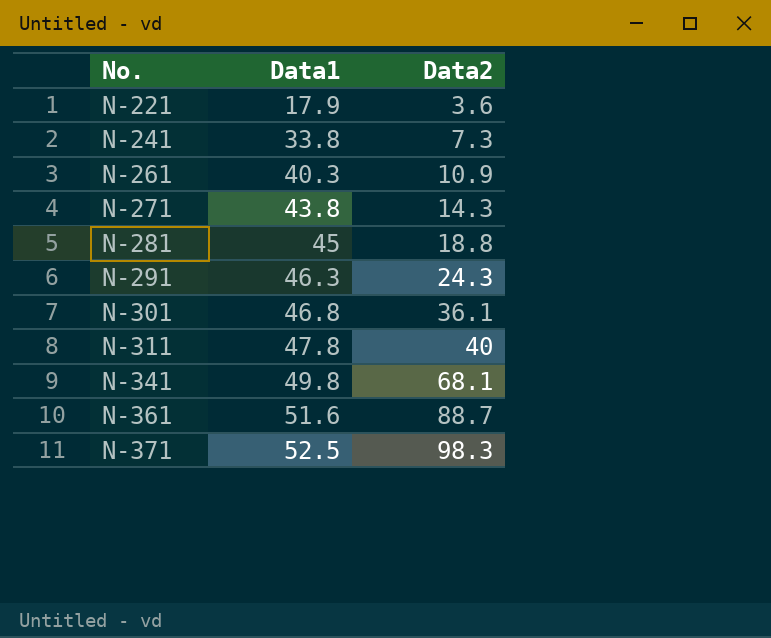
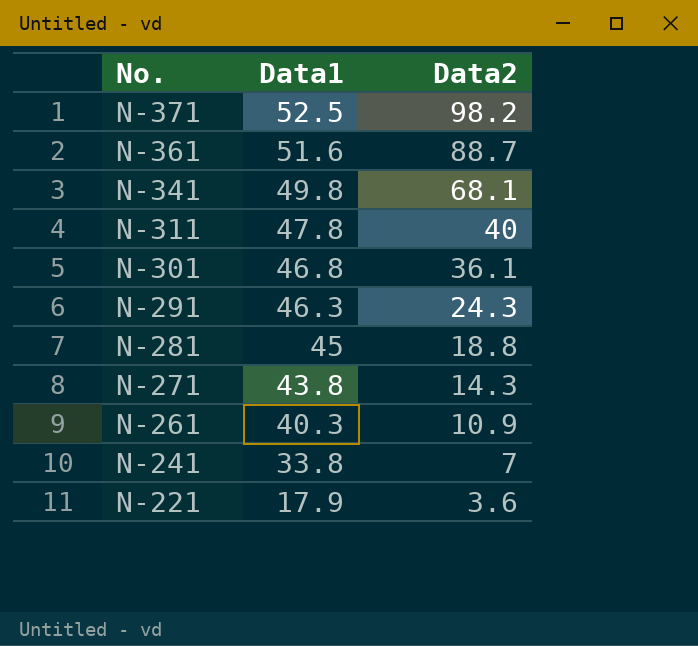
row order: No. ascending -> No. descending
N-371 | Data2: 98.3 -> 98.2
N-241 | Data2: 7.3 -> 7

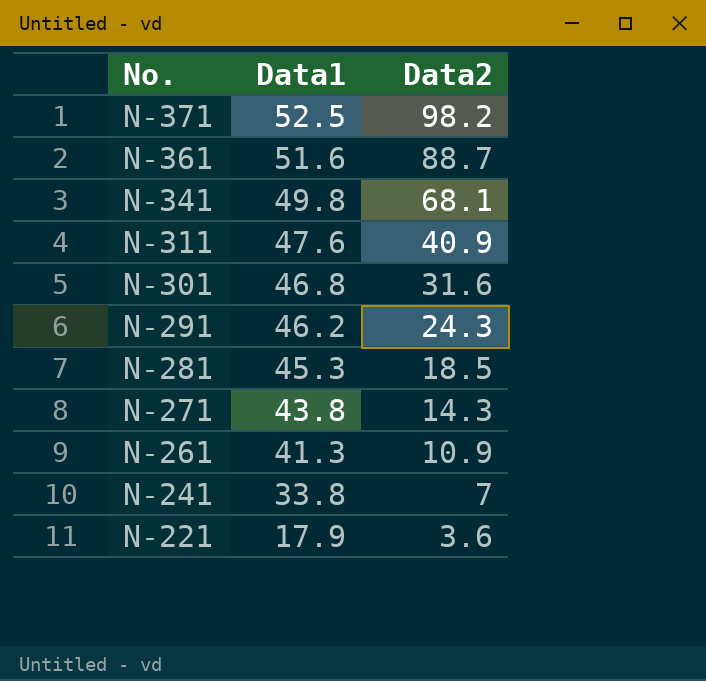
N-311 | Data1: 47.8 -> 47.6
N-311 | Data2: 40 -> 40.9
N-301 | Data2: 36.1 -> 31.6
N-291 | Data1: 46.3 -> 46.2
N-281 | Data1: 45 -> 45.3
N-281 | Data2: 18.8 -> 18.5
N-261 | Data1: 40.3 -> 41.3

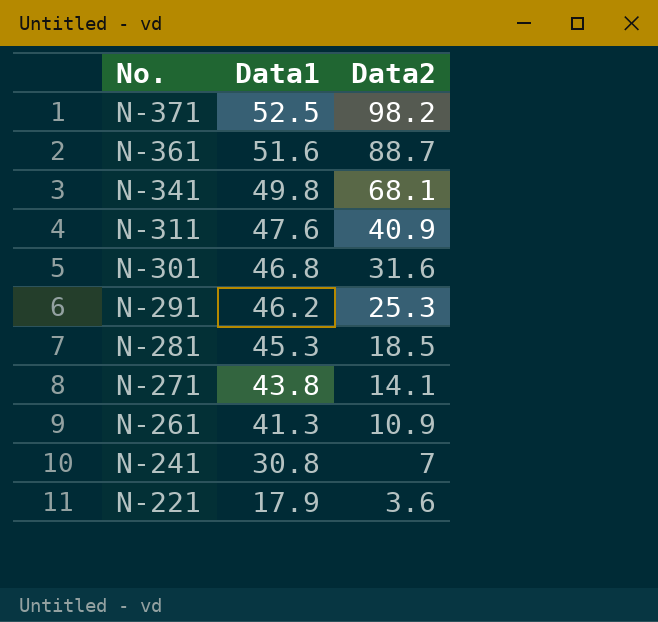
N-291 | Data2: 24.3 -> 25.3
N-271 | Data2: 14.3 -> 14.1
N-241 | Data1: 33.8 -> 30.8

